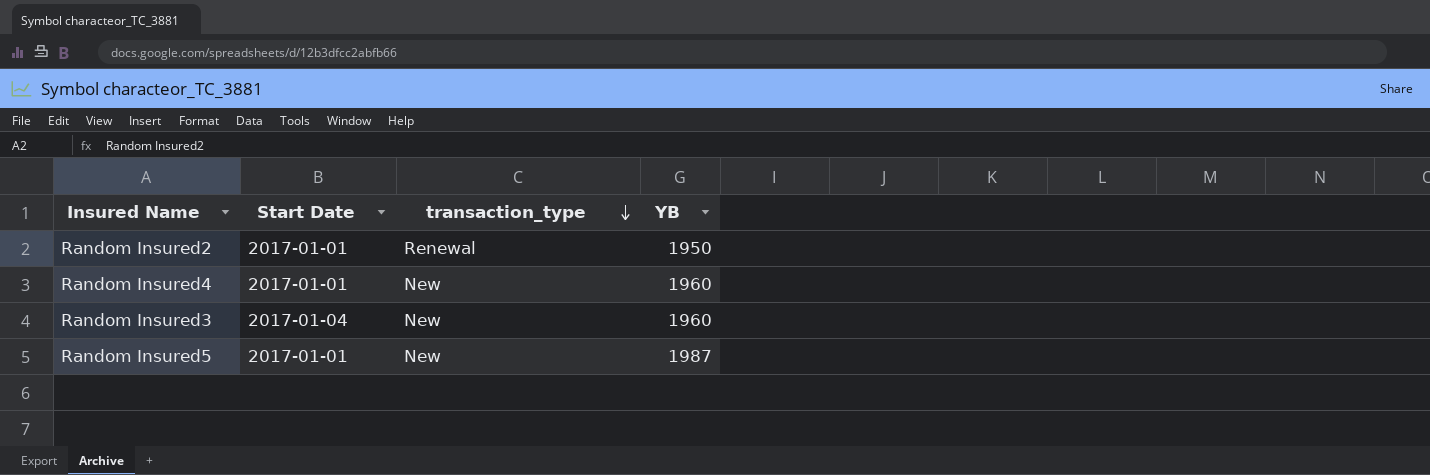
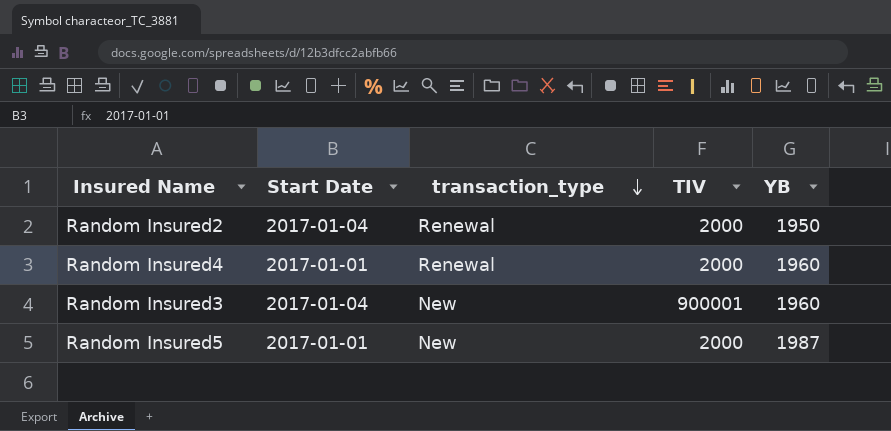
column TIV | position: none -> 4
Random Insured2 | Start Date: 2017-01-01 -> 2017-01-04
Random Insured4 | transaction_type: New -> Renewal

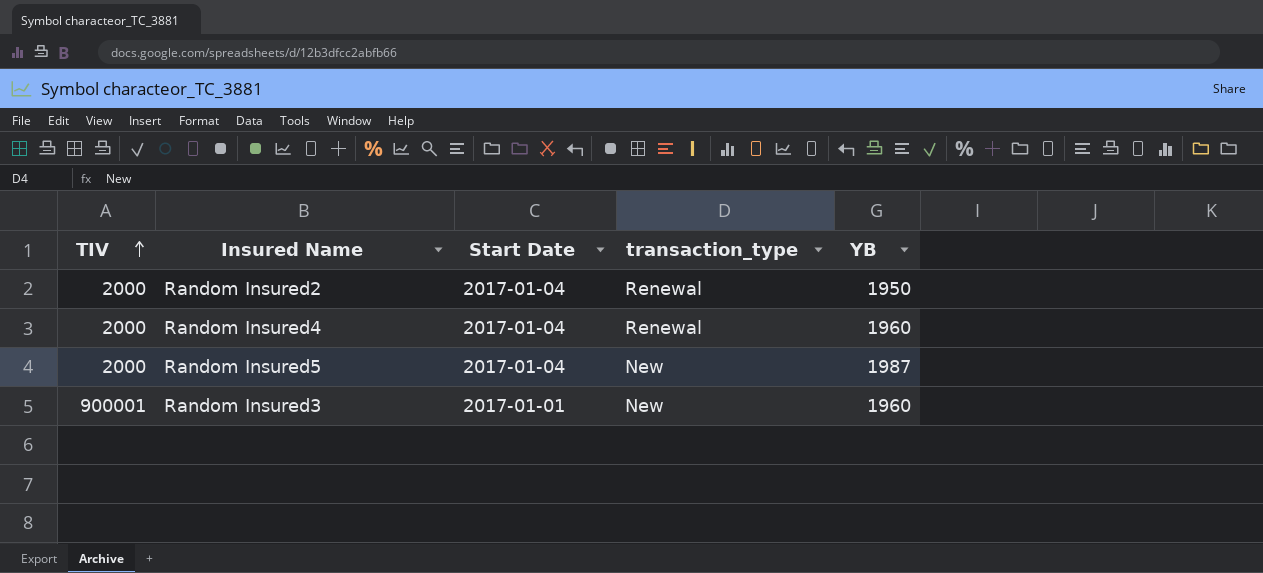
row order: transaction_type descending -> TIV ascending
column TIV | position: 4 -> 1
Random Insured4 | Start Date: 2017-01-01 -> 2017-01-04
Random Insured5 | Start Date: 2017-01-01 -> 2017-01-04
Random Insured3 | Start Date: 2017-01-04 -> 2017-01-01

